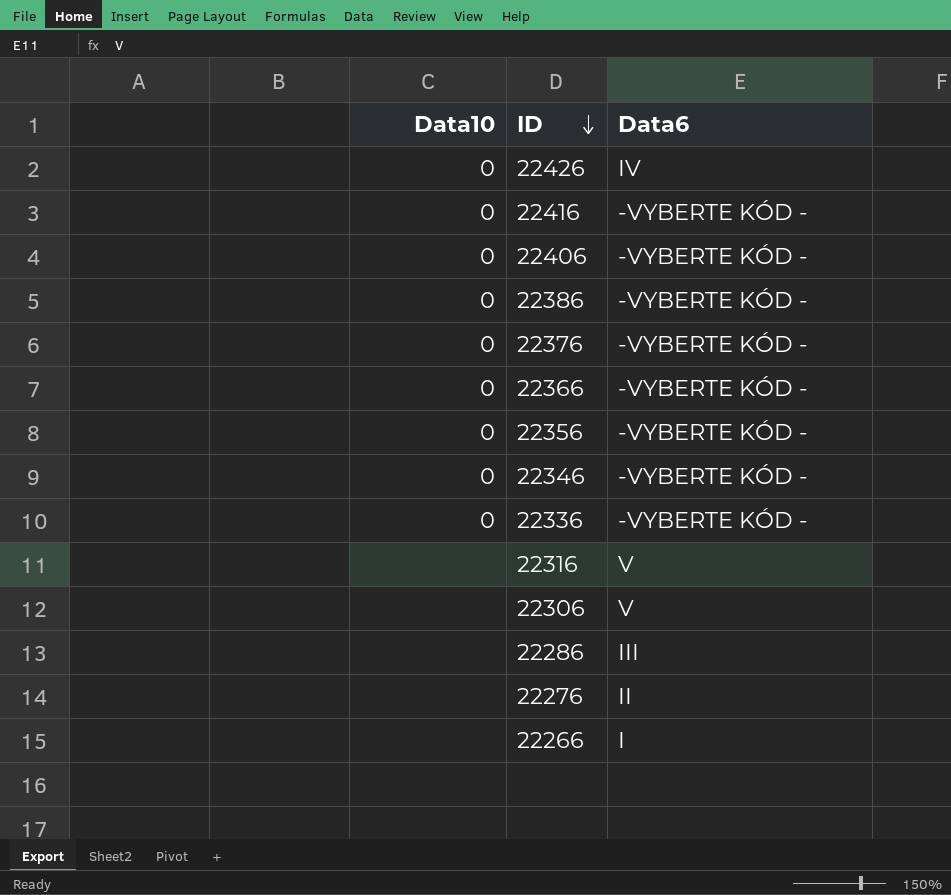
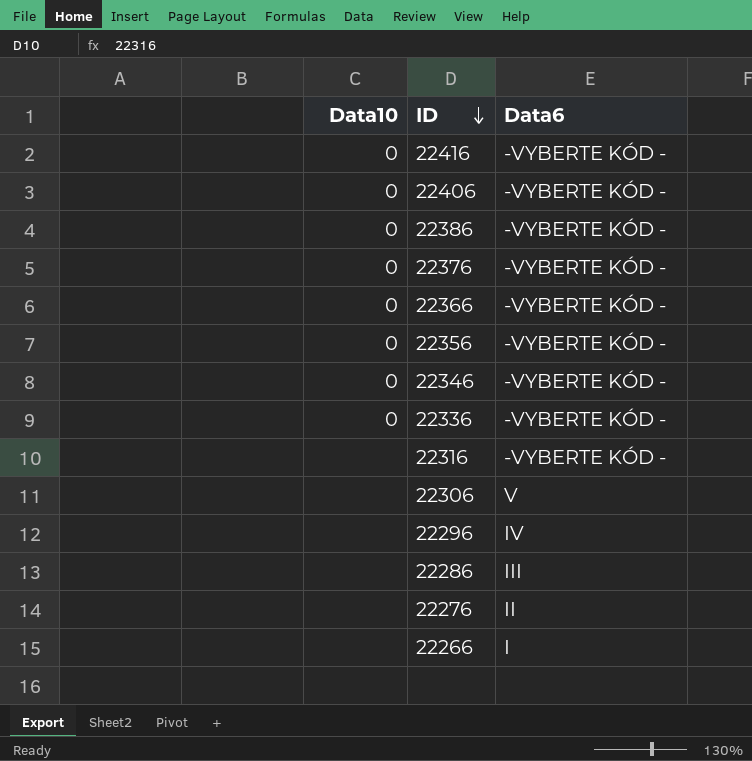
row 22426: 0 | IV -> none
22316 | Data6: V -> -VYBERTE KÓD -
row 22296: none -> none | IV

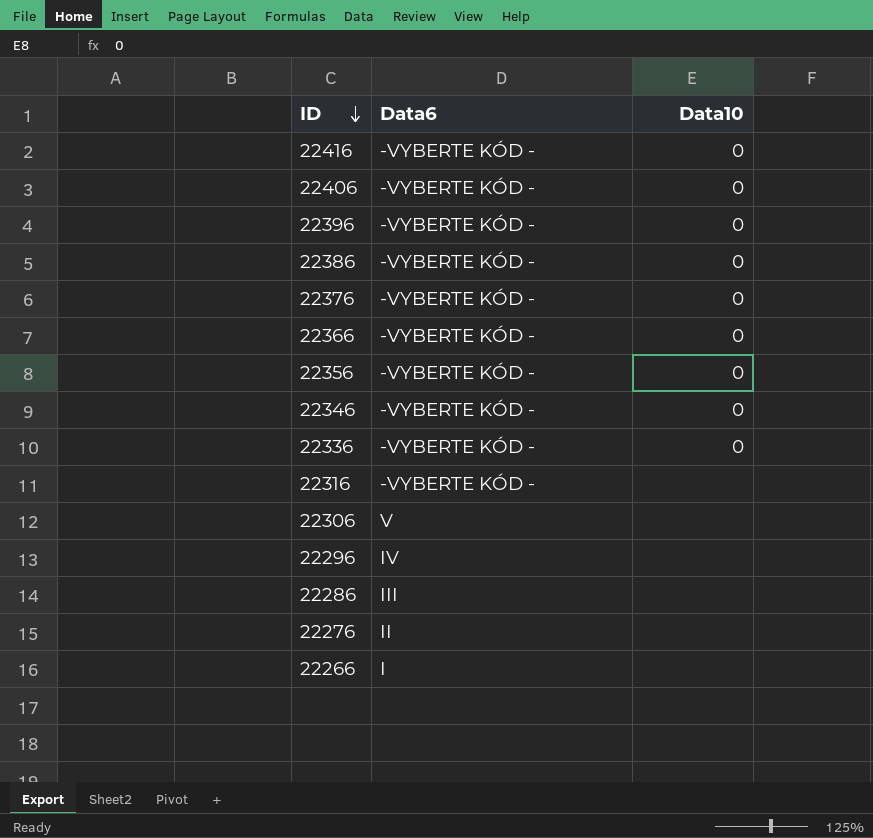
column Data10 | position: 1 -> 3
row 22396: none -> -VYBERTE KÓD - | 0

